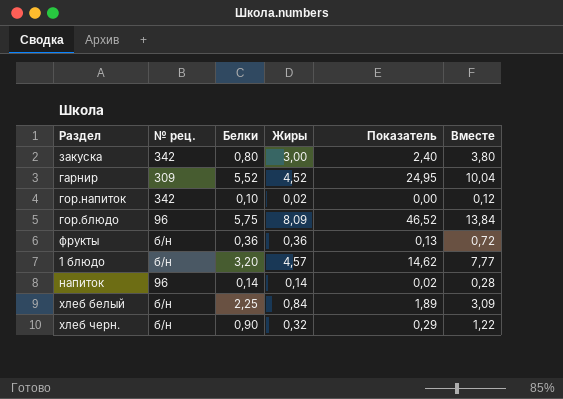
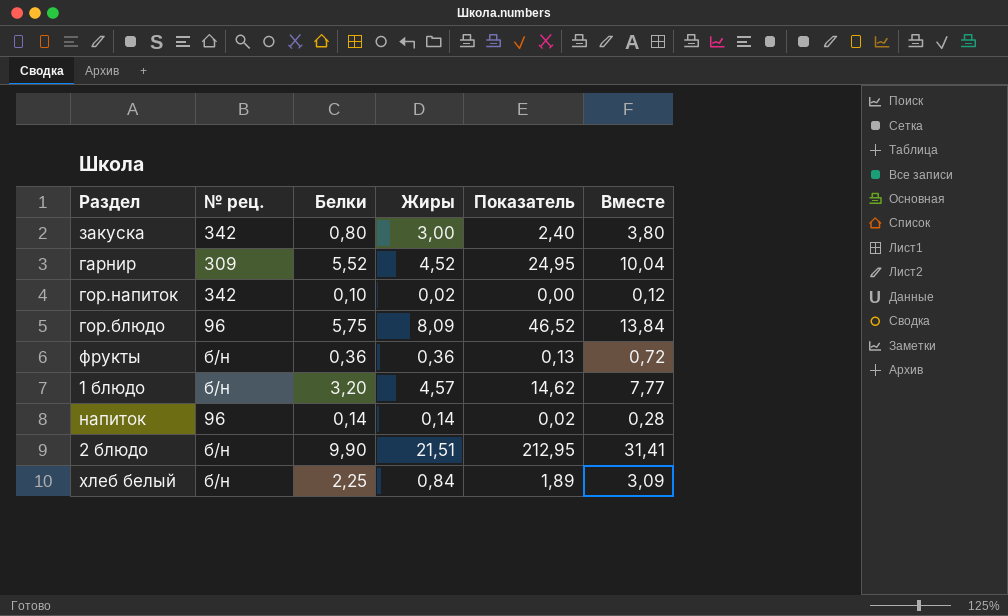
row хлеб черн.: б/н | 0,90 | 0,32 | 0,29 | 1,22 -> none
row 2 блюдо: none -> б/н | 9,90 | 21,51 | 212,95 | 31,41

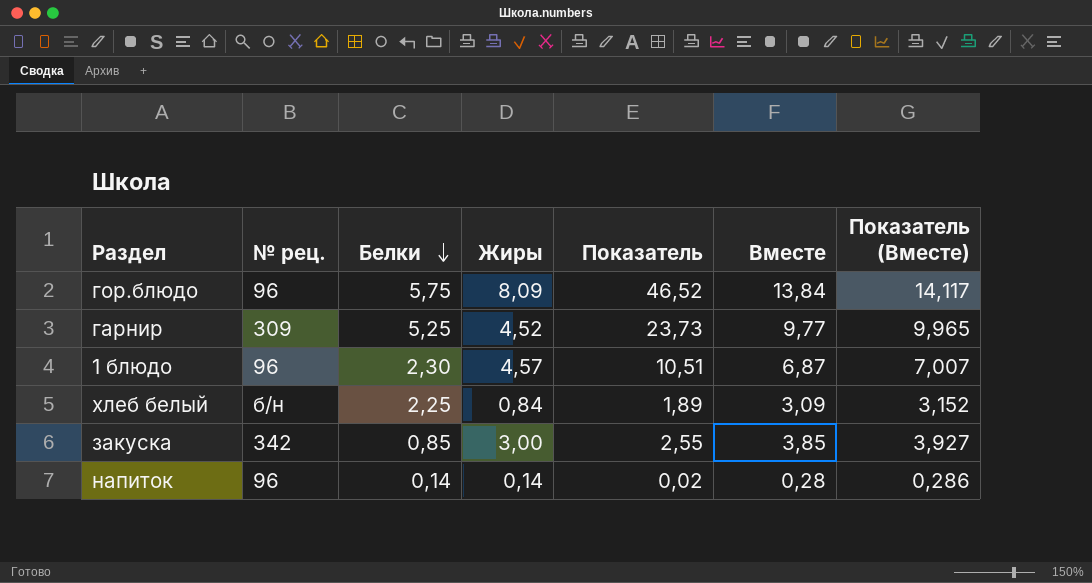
row order: none -> Белки descending
column Показатель (Вместе) | formula: none -> [Вместе] * 1,02
row гор.напиток: 342 | 0,10 | 0,02 | 0,00 | 0,12 -> none
row фрукты: б/н | 0,36 | 0,36 | 0,13 | 0,72 -> none
row 2 блюдо: б/н | 9,90 | 21,51 | 212,95 | 31,41 -> none
гарнир | Белки: 5,52 -> 5,25
гарнир | Показатель: 24,95 -> 23,73
гарнир | Вместе: 10,04 -> 9,77
1 блюдо | № рец.: б/н -> 96
1 блюдо | Белки: 3,20 -> 2,30
1 блюдо | Показатель: 14,62 -> 10,51
1 блюдо | Вместе: 7,77 -> 6,87
закуска | Белки: 0,80 -> 0,85
закуска | Показатель: 2,40 -> 2,55
закуска | Вместе: 3,80 -> 3,85

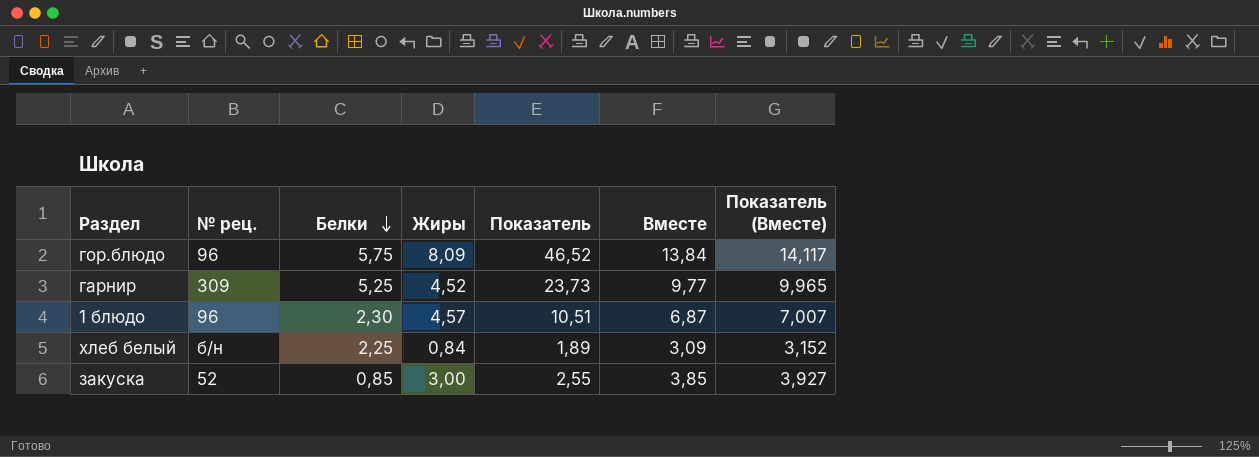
row напиток: 96 | 0,14 | 0,14 | 0,02 | 0,28 | 0,286 -> none
закуска | № рец.: 342 -> 52

